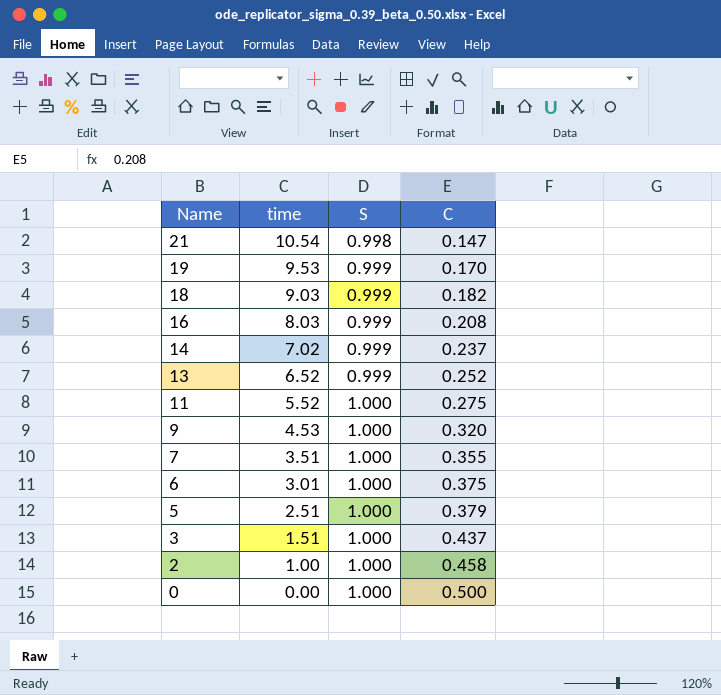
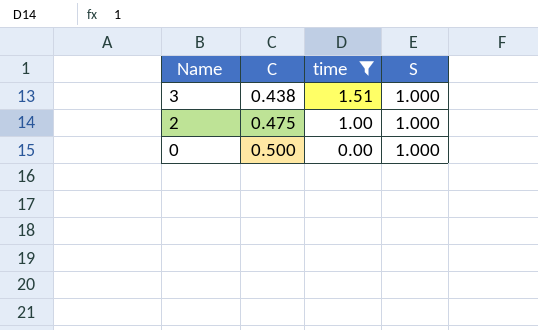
filter: none -> time <= 1.51
column C | position: 4 -> 2
3 | C: 0.437 -> 0.438
2 | C: 0.458 -> 0.475

